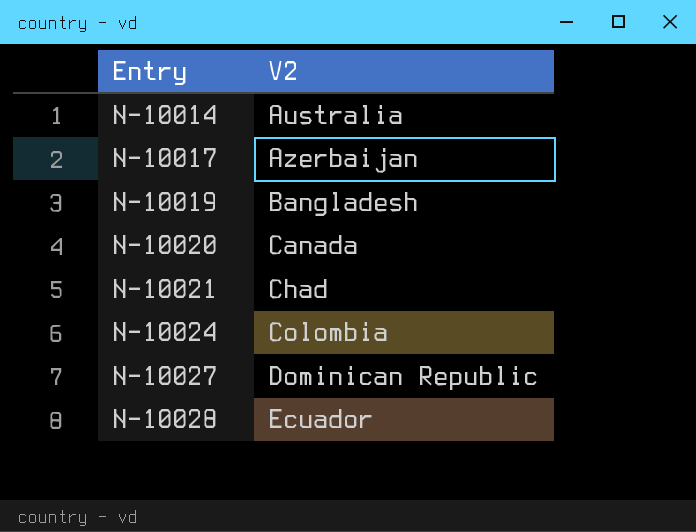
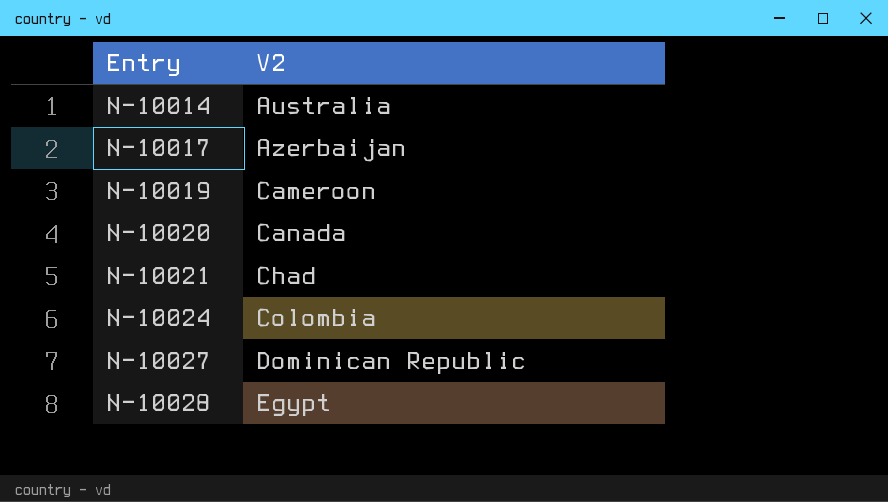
N-10019 | V2: Bangladesh -> Cameroon
N-10028 | V2: Ecuador -> Egypt

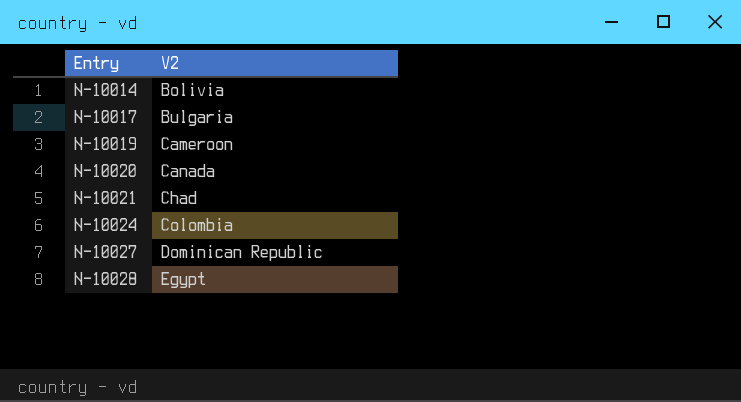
N-10014 | V2: Australia -> Bolivia
N-10017 | V2: Azerbaijan -> Bulgaria

